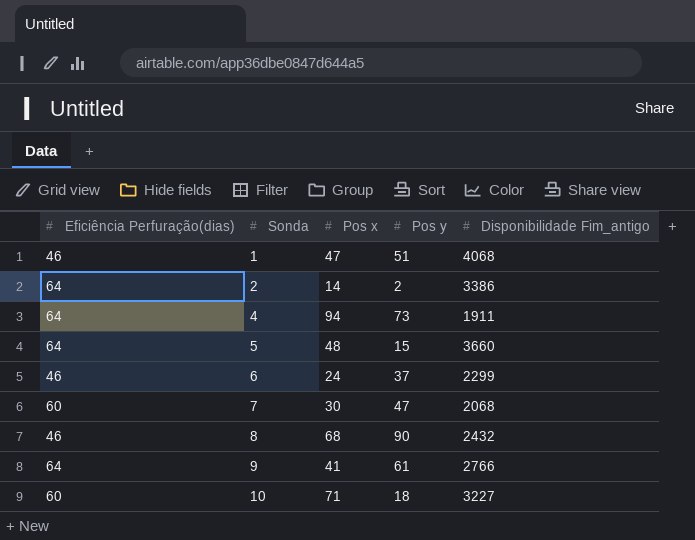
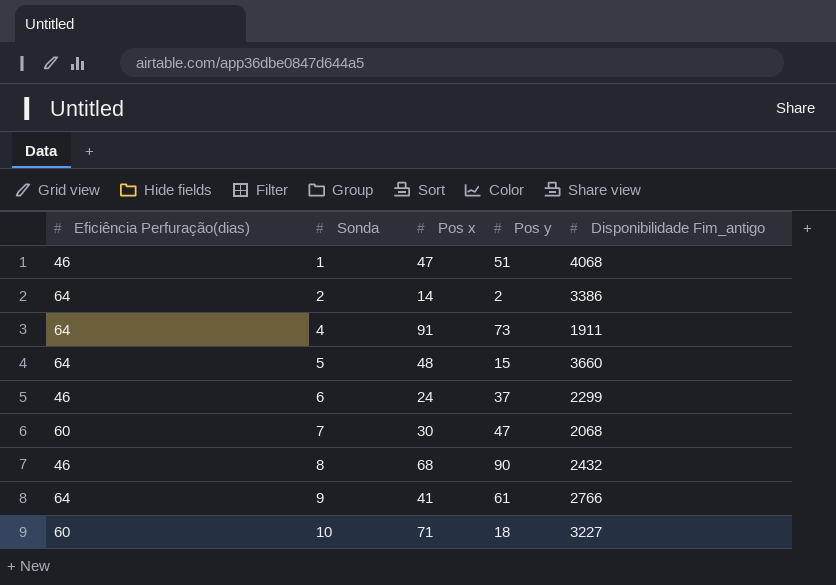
4 | Pos x: 94 -> 91

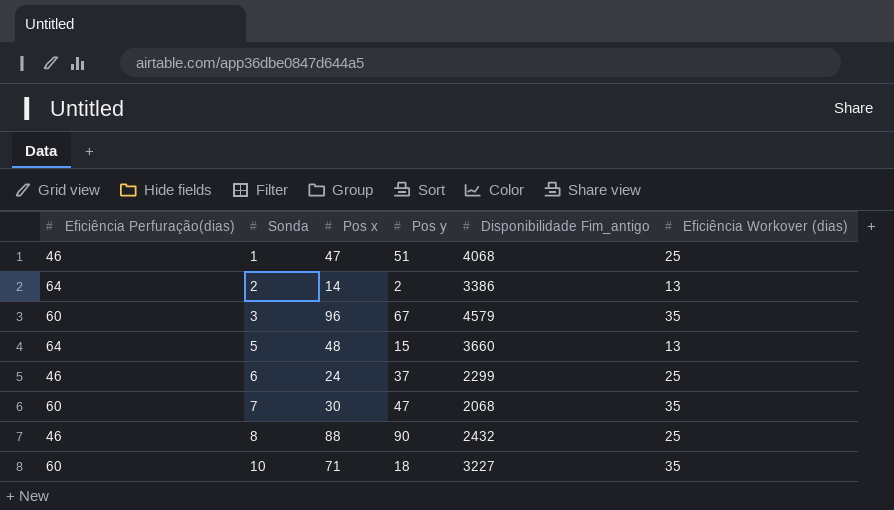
column Eficiência Workover (dias) | position: none -> 6
row 4: 64 | 91 | 73 | 1911 -> none
row 9: 64 | 41 | 61 | 2766 -> none
row 3: none -> 60 | 96 | 67 | 4579 | 35
8 | Pos x: 68 -> 88

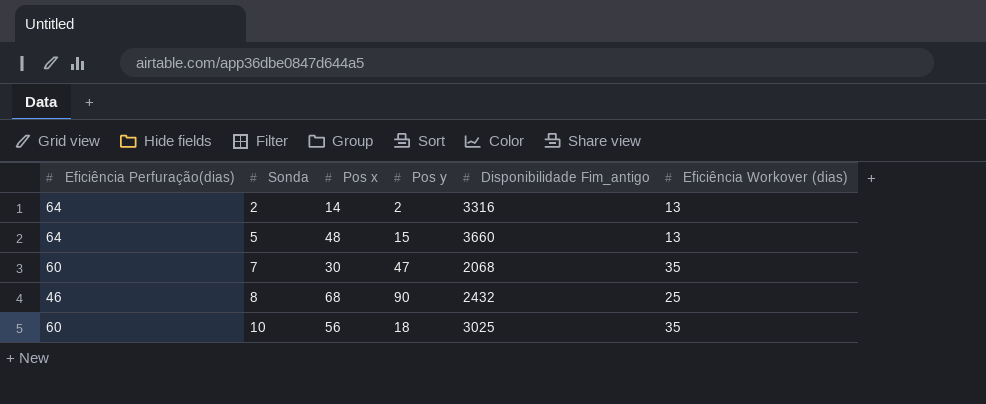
row 1: 46 | 47 | 51 | 4068 | 25 -> none
row 3: 60 | 96 | 67 | 4579 | 35 -> none
row 6: 46 | 24 | 37 | 2299 | 25 -> none
2 | Disponibilidade Fim_antigo: 3386 -> 3316
8 | Pos x: 88 -> 68
10 | Pos x: 71 -> 56
10 | Disponibilidade Fim_antigo: 3227 -> 3025

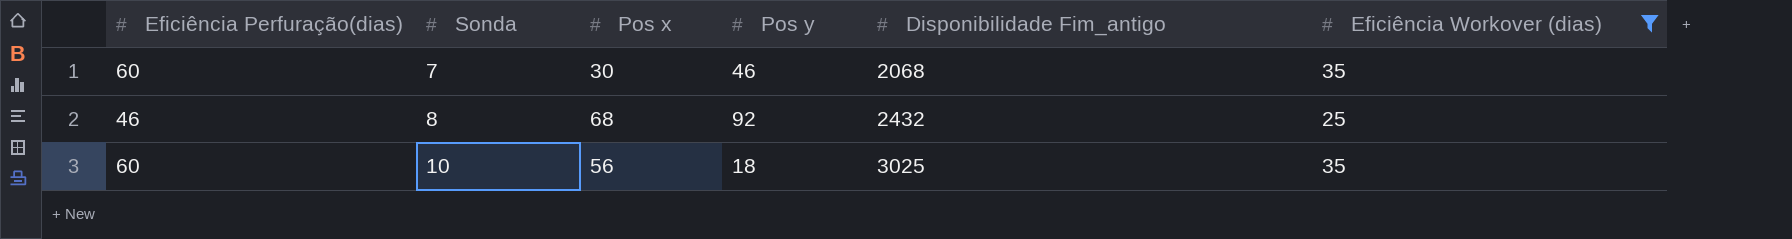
filter: none -> Eficiência Workover (dias) != 13
7 | Pos y: 47 -> 46
8 | Pos y: 90 -> 92

